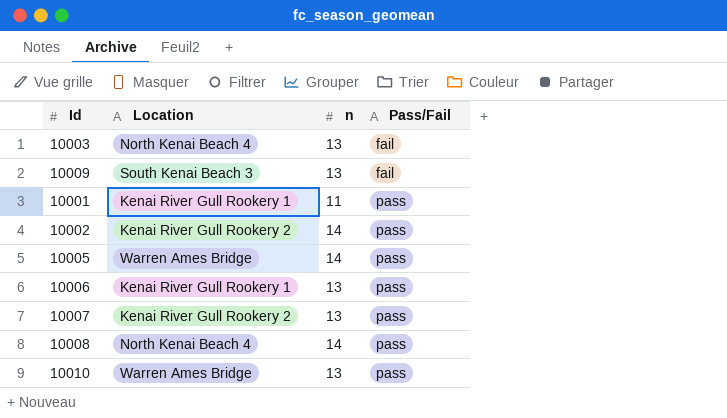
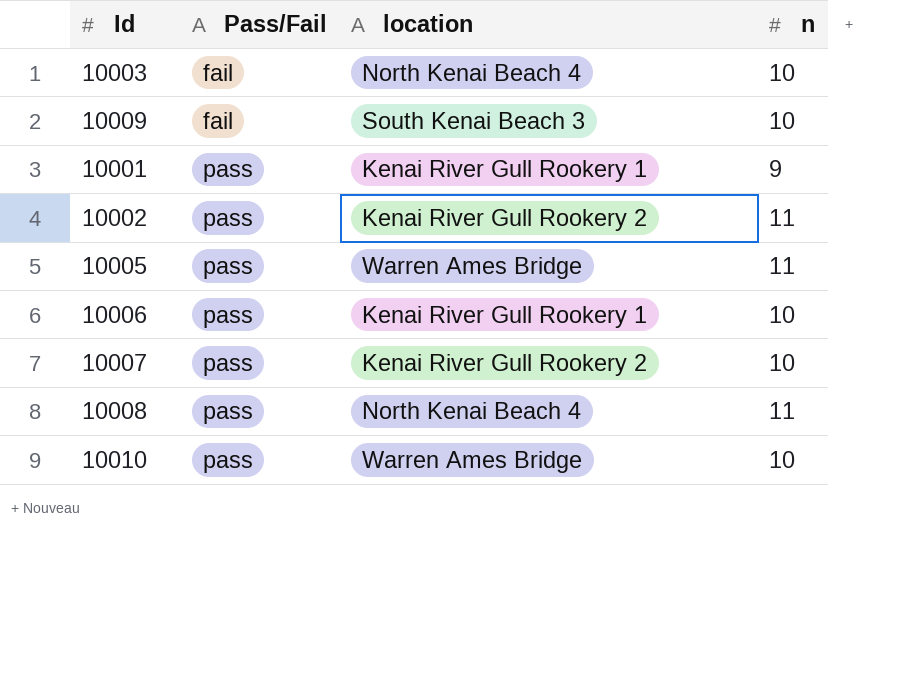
column Pass/Fail | position: 4 -> 2
column name: Location -> location
10003 | n: 13 -> 10
10009 | n: 13 -> 10
10001 | n: 11 -> 9
10002 | n: 14 -> 11
10005 | n: 14 -> 11
10006 | n: 13 -> 10
10007 | n: 13 -> 10
10008 | n: 14 -> 11
10010 | n: 13 -> 10

